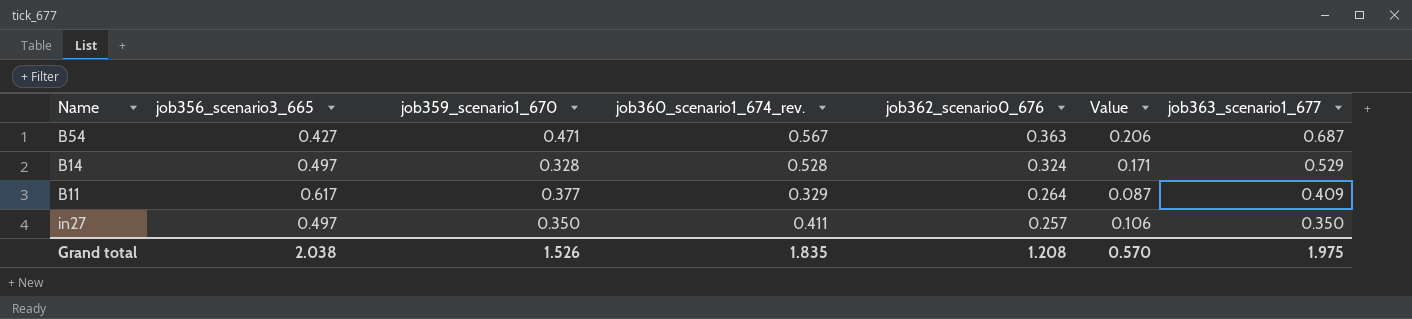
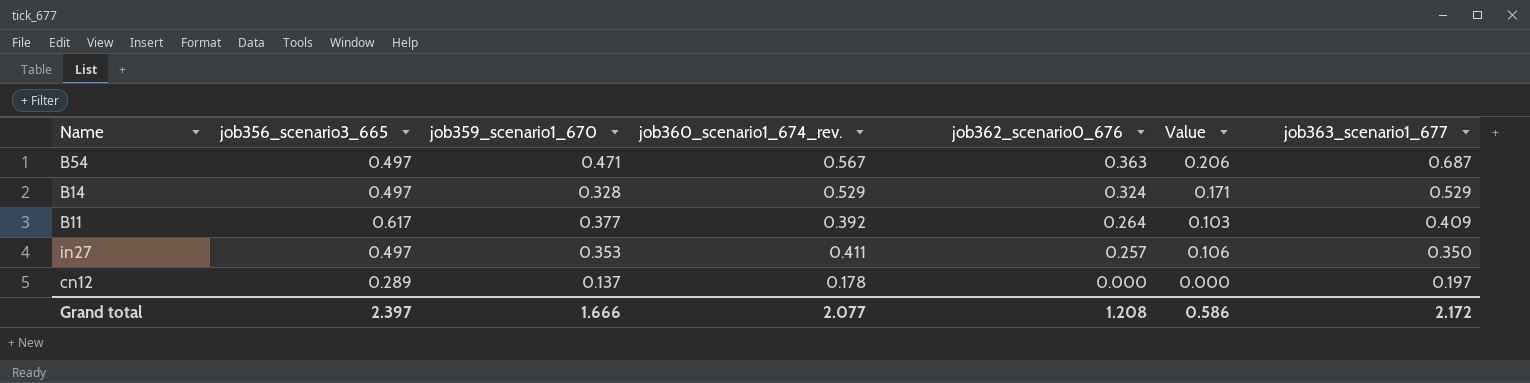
B54 | job356_scenario3_665: 0.427 -> 0.497
B14 | job360_scenario1_674_rev.: 0.528 -> 0.529
B11 | job360_scenario1_674_rev.: 0.329 -> 0.392
B11 | Value: 0.087 -> 0.103
in27 | job359_scenario1_670: 0.350 -> 0.353
row cn12: none -> 0.289 | 0.137 | 0.178 | 0.000 | 0.000 | 0.197
Grand total | job356_scenario3_665: 2.038 -> 2.397
Grand total | job359_scenario1_670: 1.526 -> 1.666
Grand total | job360_scenario1_674_rev.: 1.835 -> 2.077
Grand total | Value: 0.570 -> 0.586
Grand total | job363_scenario1_677: 1.975 -> 2.172

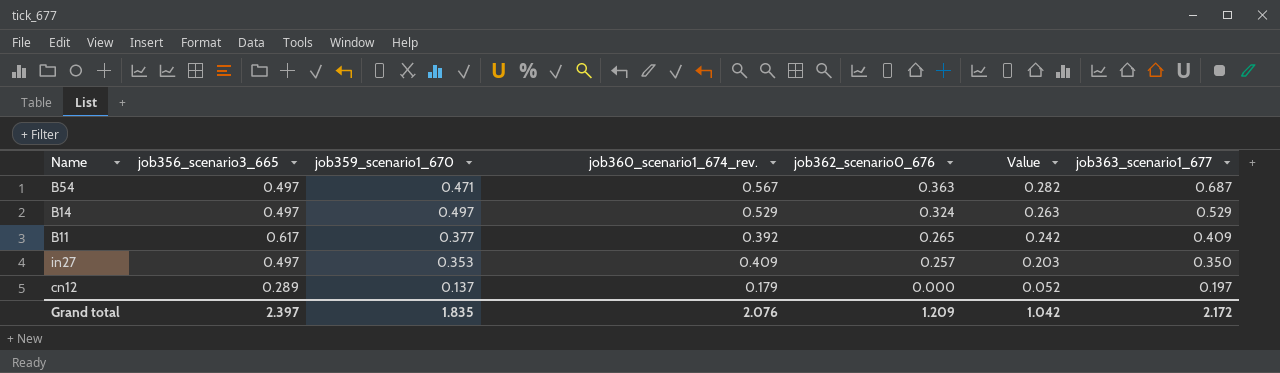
column Value | formula: [job360_scenario1_674_rev.] * [job362_scenario0_676] -> [job356_scenario3_665] * [job360_scenario1_674_rev.]
B14 | job359_scenario1_670: 0.328 -> 0.497
B11 | job362_scenario0_676: 0.264 -> 0.265
in27 | job360_scenario1_674_rev.: 0.411 -> 0.409
cn12 | job360_scenario1_674_rev.: 0.178 -> 0.179
Grand total | job359_scenario1_670: 1.666 -> 1.835
Grand total | job360_scenario1_674_rev.: 2.077 -> 2.076
Grand total | job362_scenario0_676: 1.208 -> 1.209
Grand total | Value: 0.586 -> 1.042

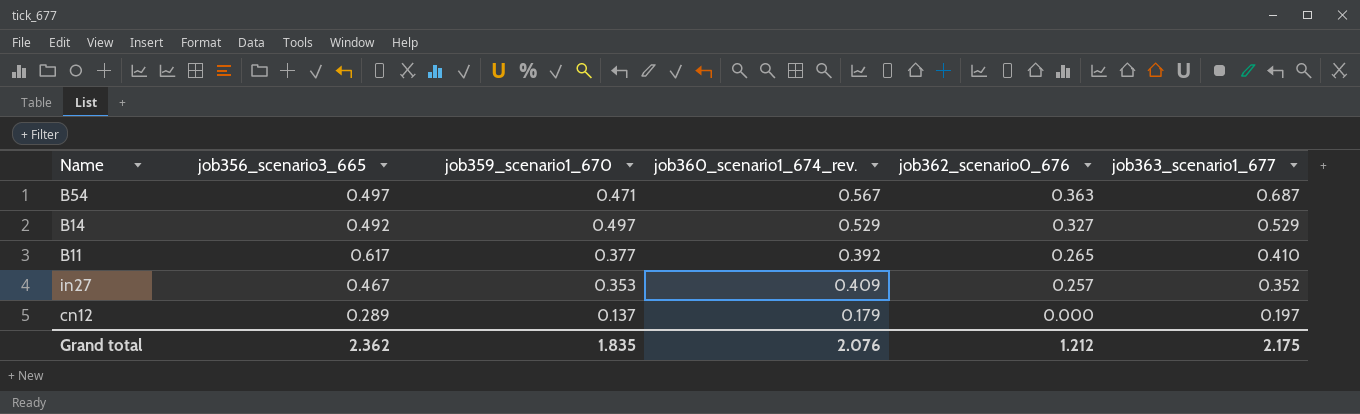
column Value | formula: [job356_scenario3_665] * [job360_scenario1_674_rev.] -> none
B14 | job356_scenario3_665: 0.497 -> 0.492
B14 | job362_scenario0_676: 0.324 -> 0.327
B11 | job363_scenario1_677: 0.409 -> 0.410
in27 | job356_scenario3_665: 0.497 -> 0.467
in27 | job363_scenario1_677: 0.350 -> 0.352
Grand total | job356_scenario3_665: 2.397 -> 2.362
Grand total | job362_scenario0_676: 1.209 -> 1.212
Grand total | job363_scenario1_677: 2.172 -> 2.175

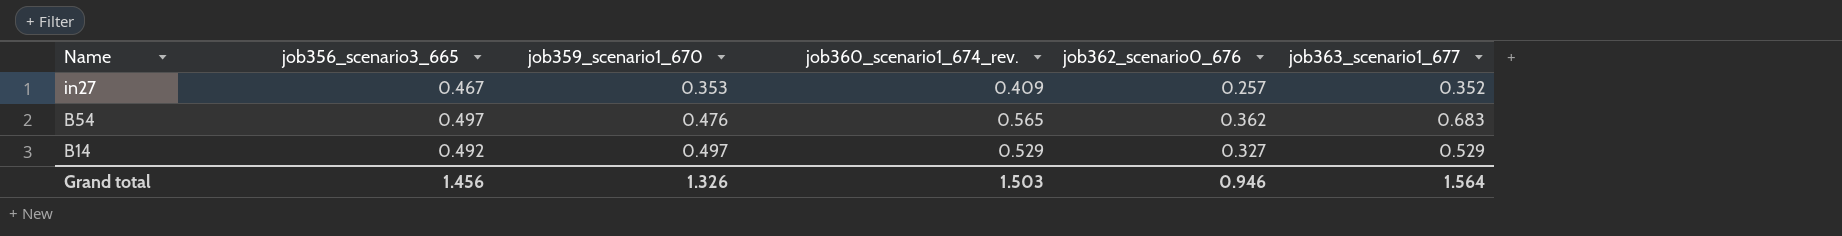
row order: job362_scenario0_676 descending -> Name descending
row B11: 0.617 | 0.377 | 0.392 | 0.265 | 0.410 -> none
row cn12: 0.289 | 0.137 | 0.179 | 0.000 | 0.197 -> none
B54 | job359_scenario1_670: 0.471 -> 0.476
B54 | job360_scenario1_674_rev.: 0.567 -> 0.565
B54 | job362_scenario0_676: 0.363 -> 0.362
B54 | job363_scenario1_677: 0.687 -> 0.683
Grand total | job356_scenario3_665: 2.362 -> 1.456
Grand total | job359_scenario1_670: 1.835 -> 1.326
Grand total | job360_scenario1_674_rev.: 2.076 -> 1.503
Grand total | job362_scenario0_676: 1.212 -> 0.946
Grand total | job363_scenario1_677: 2.175 -> 1.564

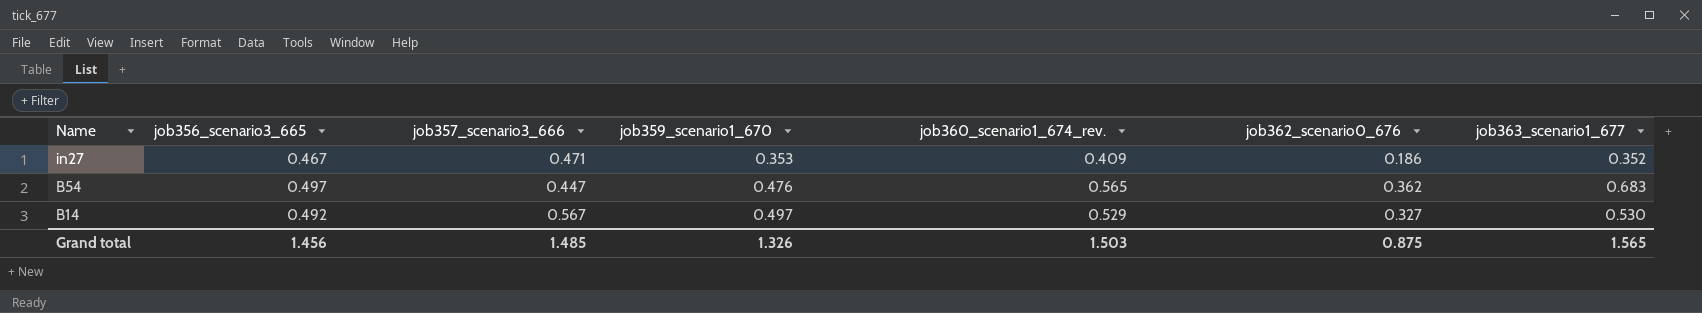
column job357_scenario3_666 | position: none -> 3
in27 | job362_scenario0_676: 0.257 -> 0.186
B14 | job363_scenario1_677: 0.529 -> 0.530
Grand total | job362_scenario0_676: 0.946 -> 0.875
Grand total | job363_scenario1_677: 1.564 -> 1.565

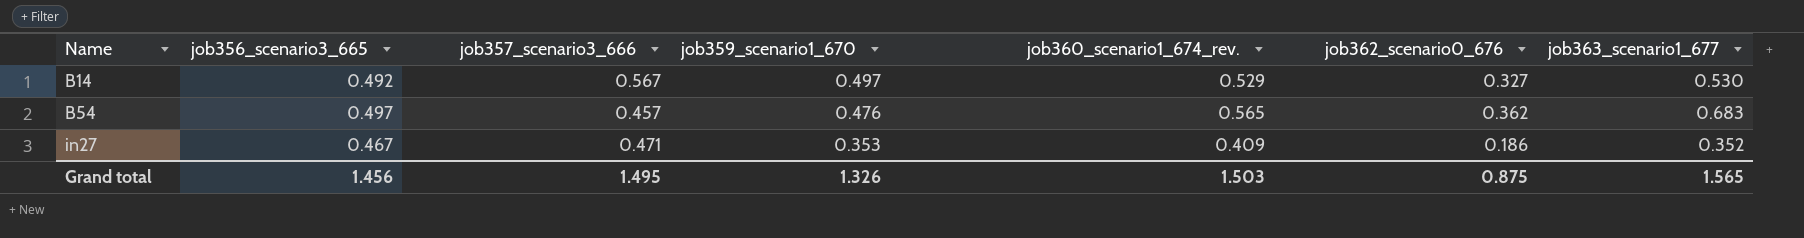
row order: Name descending -> Name ascending
B54 | job357_scenario3_666: 0.447 -> 0.457
Grand total | job357_scenario3_666: 1.485 -> 1.495

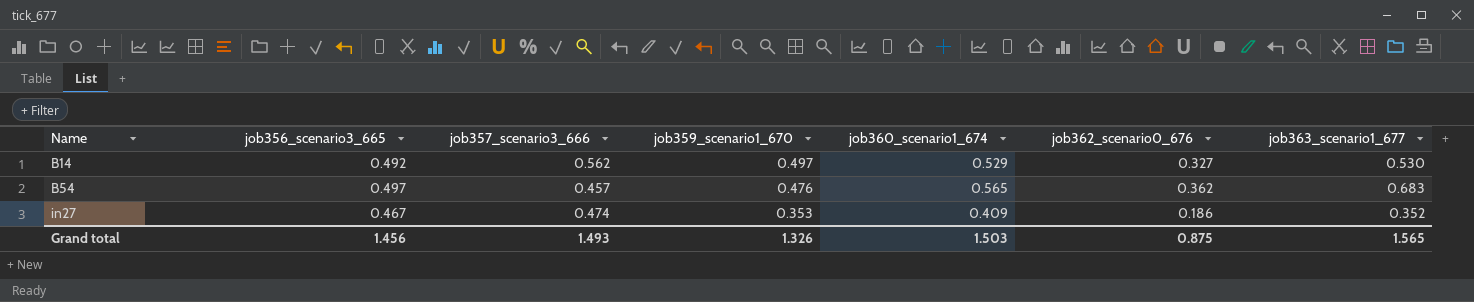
column name: job360_scenario1_674_rev. -> job360_scenario1_674
B14 | job357_scenario3_666: 0.567 -> 0.562
in27 | job357_scenario3_666: 0.471 -> 0.474
Grand total | job357_scenario3_666: 1.495 -> 1.493

